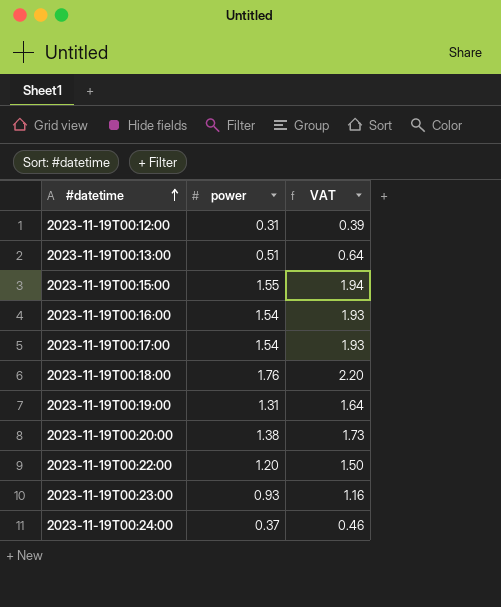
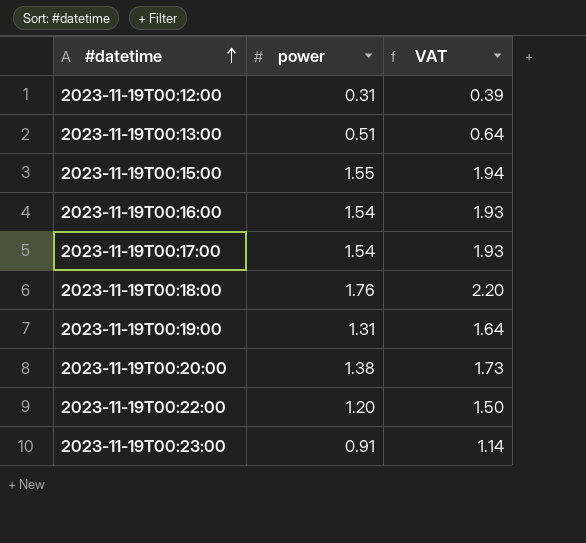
row 2023-11-19T00:24:00: 0.37 | 0.46 -> none
2023-11-19T00:23:00 | power: 0.93 -> 0.91
2023-11-19T00:23:00 | VAT: 1.16 -> 1.14

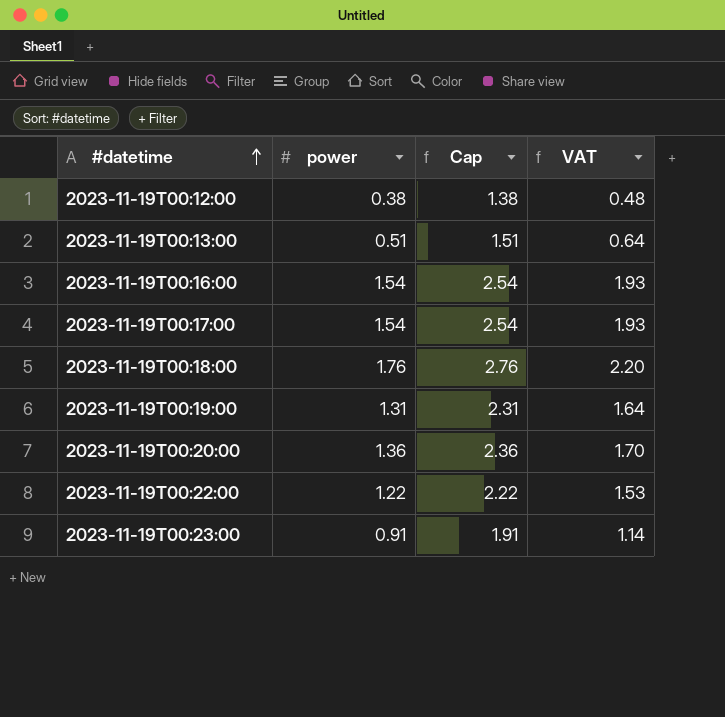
column Cap | formula: none -> [power] + 1
row 2023-11-19T00:15:00: 1.55 | 1.94 -> none
2023-11-19T00:12:00 | power: 0.31 -> 0.38
2023-11-19T00:12:00 | VAT: 0.39 -> 0.48
2023-11-19T00:20:00 | power: 1.38 -> 1.36
2023-11-19T00:20:00 | VAT: 1.73 -> 1.70
2023-11-19T00:22:00 | power: 1.20 -> 1.22
2023-11-19T00:22:00 | VAT: 1.50 -> 1.53

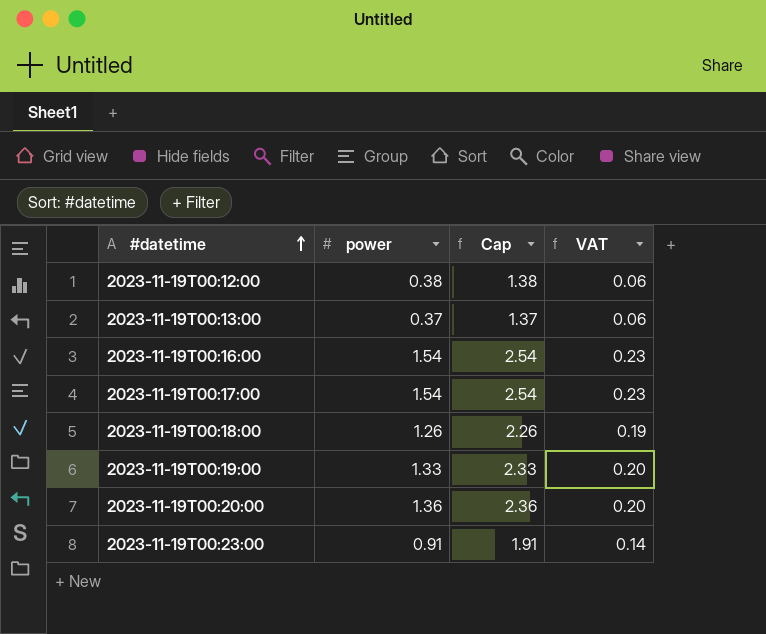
column VAT | formula: [power] * 1.25 -> [power] * 0.15
row 2023-11-19T00:22:00: 1.22 | 2.22 | 1.53 -> none
2023-11-19T00:13:00 | power: 0.51 -> 0.37
2023-11-19T00:13:00 | Cap: 1.51 -> 1.37
2023-11-19T00:18:00 | power: 1.76 -> 1.26
2023-11-19T00:18:00 | Cap: 2.76 -> 2.26
2023-11-19T00:19:00 | power: 1.31 -> 1.33
2023-11-19T00:19:00 | Cap: 2.31 -> 2.33

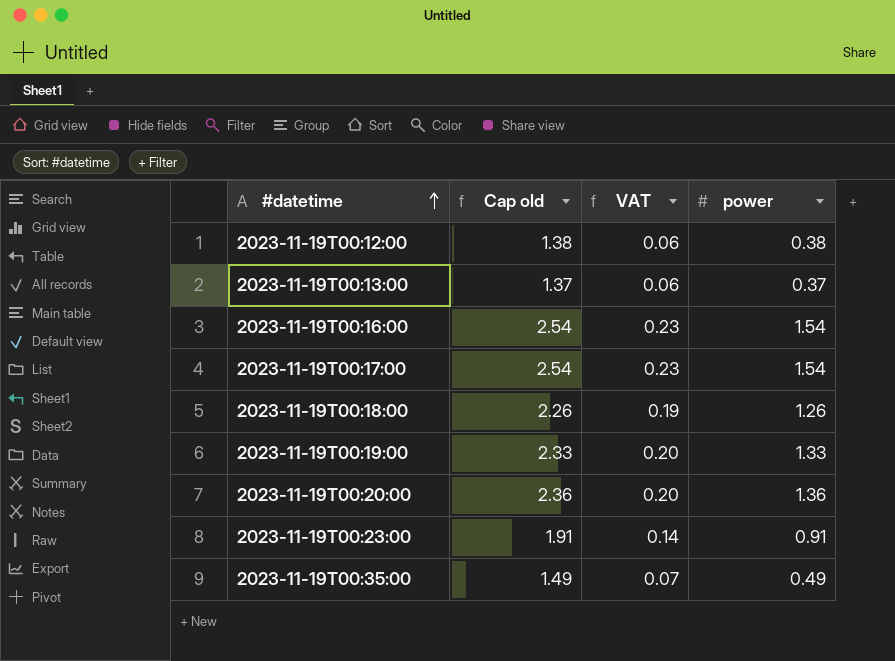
column name: Cap -> Cap old
column power | position: 2 -> 4
row 2023-11-19T00:35:00: none -> 1.49 | 0.07 | 0.49

